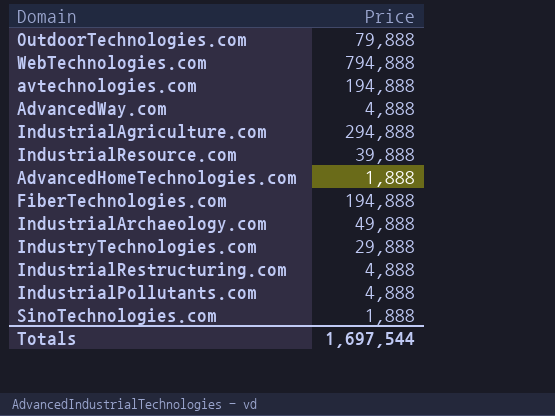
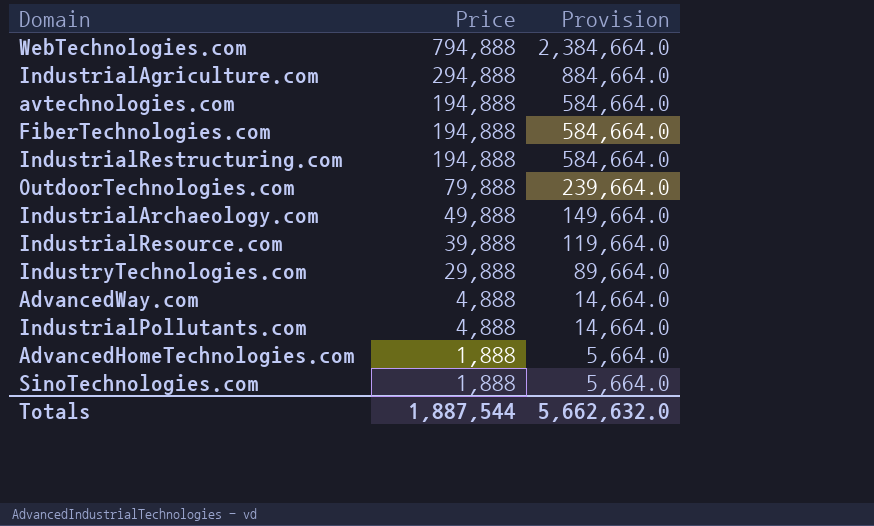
row order: none -> Price descending
column Provision | formula: none -> [Price] * 3
IndustrialRestructuring.com | Price: 4,888 -> 194,888
Totals | Price: 1,697,544 -> 1,887,544

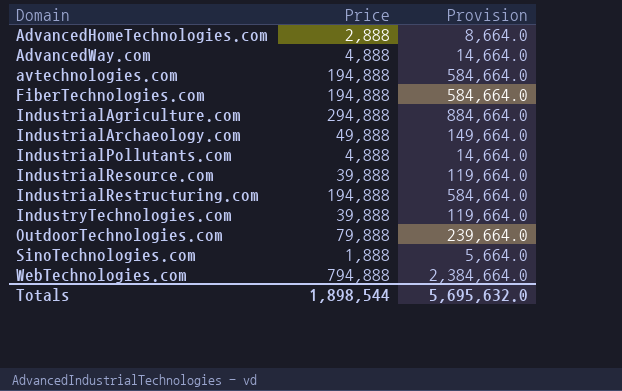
row order: Price descending -> Domain ascending
AdvancedHomeTechnologies.com | Price: 1,888 -> 2,888
AdvancedHomeTechnologies.com | Provision: 5,664.0 -> 8,664.0
IndustryTechnologies.com | Price: 29,888 -> 39,888
IndustryTechnologies.com | Provision: 89,664.0 -> 119,664.0
Totals | Price: 1,887,544 -> 1,898,544
Totals | Provision: 5,662,632.0 -> 5,695,632.0

